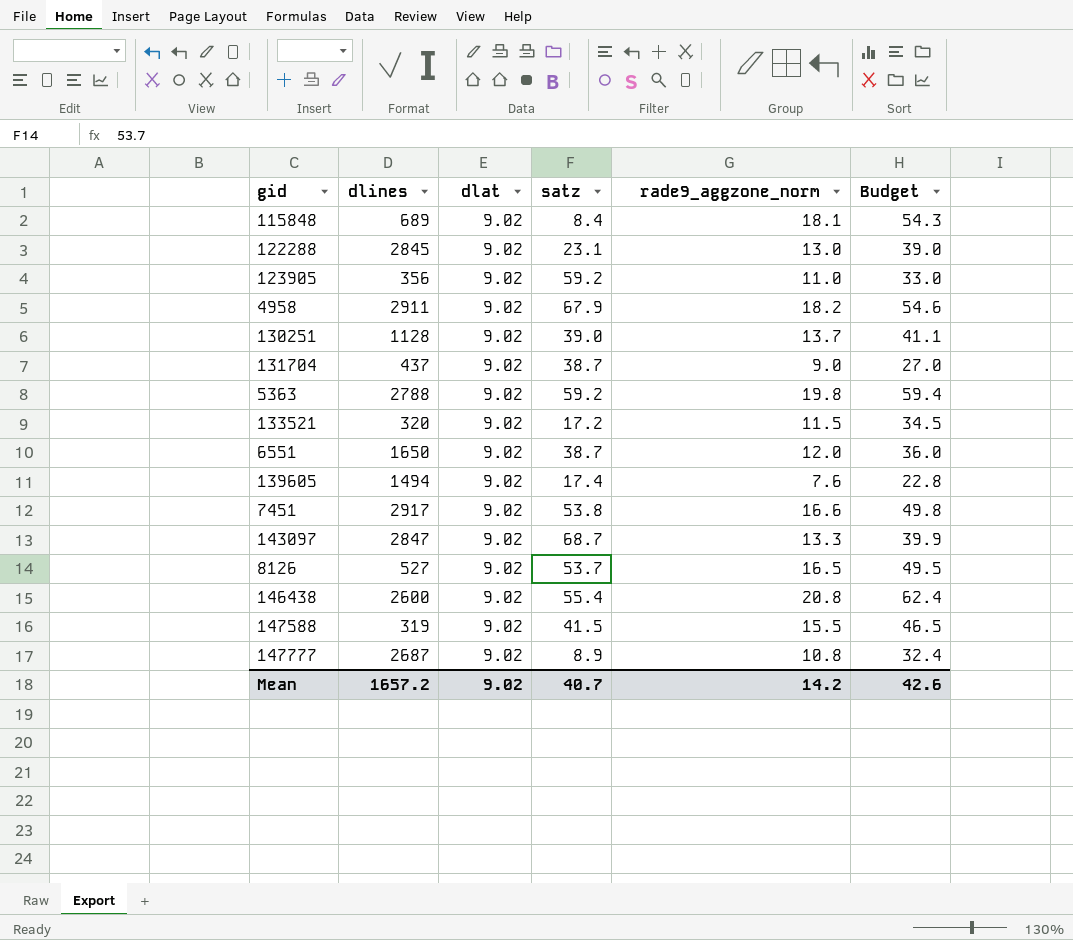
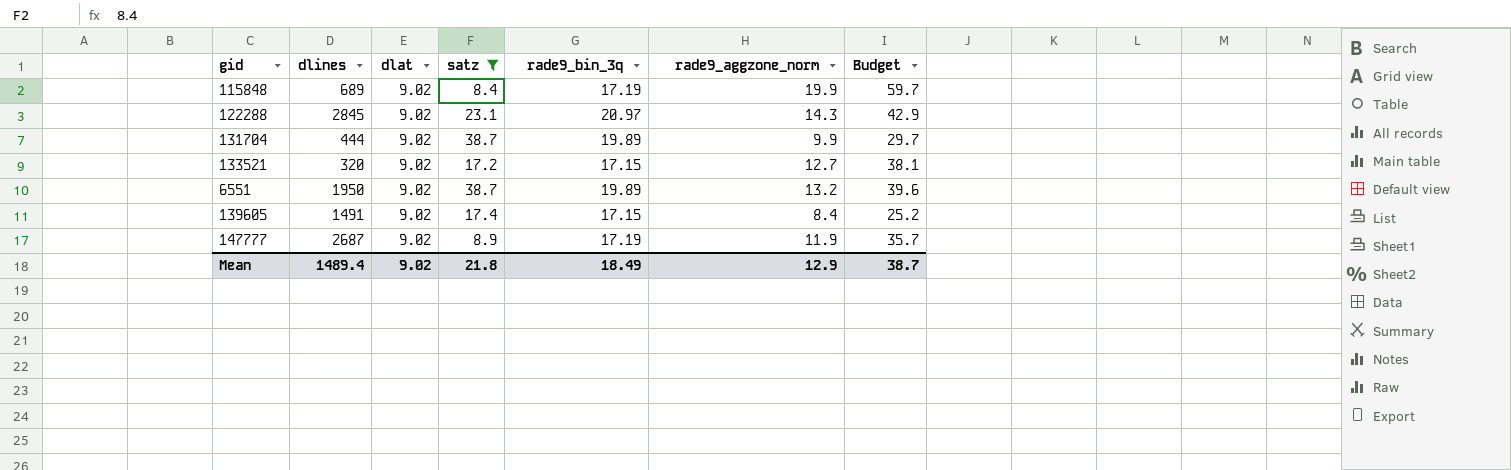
filter: none -> satz <= 38.7
column rade9_bin_3q | position: none -> 5
115848 | rade9_aggzone_norm: 18.1 -> 19.9
115848 | Budget: 54.3 -> 59.7
122288 | rade9_aggzone_norm: 13.0 -> 14.3
122288 | Budget: 39.0 -> 42.9
131704 | dlines: 437 -> 444
131704 | rade9_aggzone_norm: 9.0 -> 9.9
131704 | Budget: 27.0 -> 29.7
133521 | rade9_aggzone_norm: 11.5 -> 12.7
133521 | Budget: 34.5 -> 38.1
6551 | dlines: 1650 -> 1950
6551 | rade9_aggzone_norm: 12.0 -> 13.2
6551 | Budget: 36.0 -> 39.6
139605 | dlines: 1494 -> 1491
139605 | rade9_aggzone_norm: 7.6 -> 8.4
139605 | Budget: 22.8 -> 25.2
147777 | rade9_aggzone_norm: 10.8 -> 11.9
147777 | Budget: 32.4 -> 35.7
Mean | dlines: 1657.2 -> 1489.4
Mean | satz: 40.7 -> 21.8
Mean | rade9_aggzone_norm: 14.2 -> 12.9
Mean | Budget: 42.6 -> 38.7

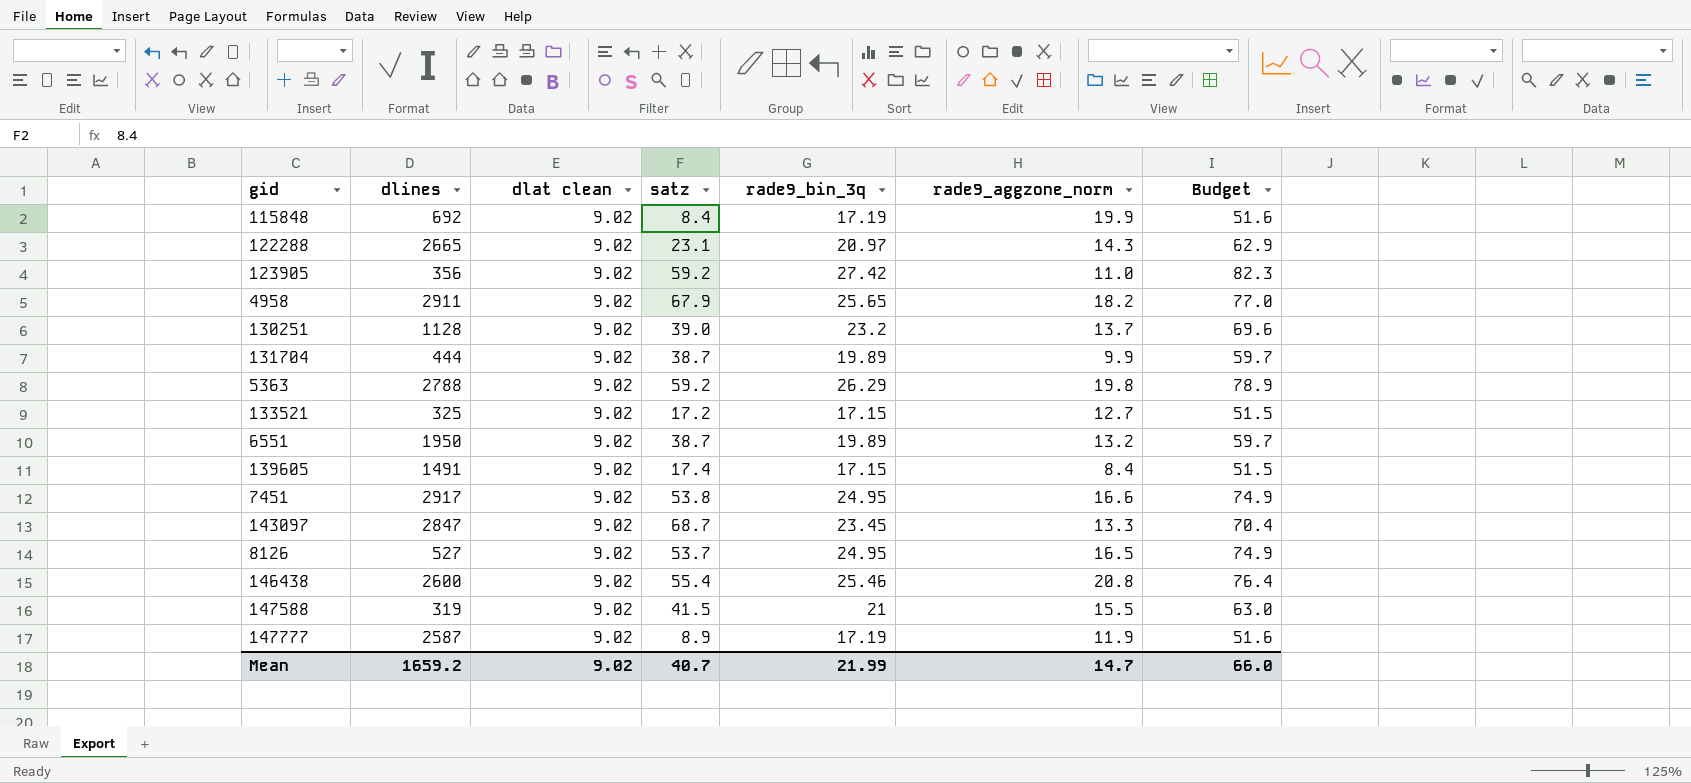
filter: satz <= 38.7 -> none
column name: dlat -> dlat clean
column Budget | formula: [rade9_aggzone_norm] * 3 -> [rade9_bin_3q] * 3
115848 | dlines: 689 -> 692
122288 | dlines: 2845 -> 2665
133521 | dlines: 320 -> 325
147777 | dlines: 2687 -> 2587
Mean | dlines: 1489.4 -> 1659.2
Mean | satz: 21.8 -> 40.7
Mean | rade9_bin_3q: 18.49 -> 21.99
Mean | rade9_aggzone_norm: 12.9 -> 14.7
Mean | Budget: 38.7 -> 66.0

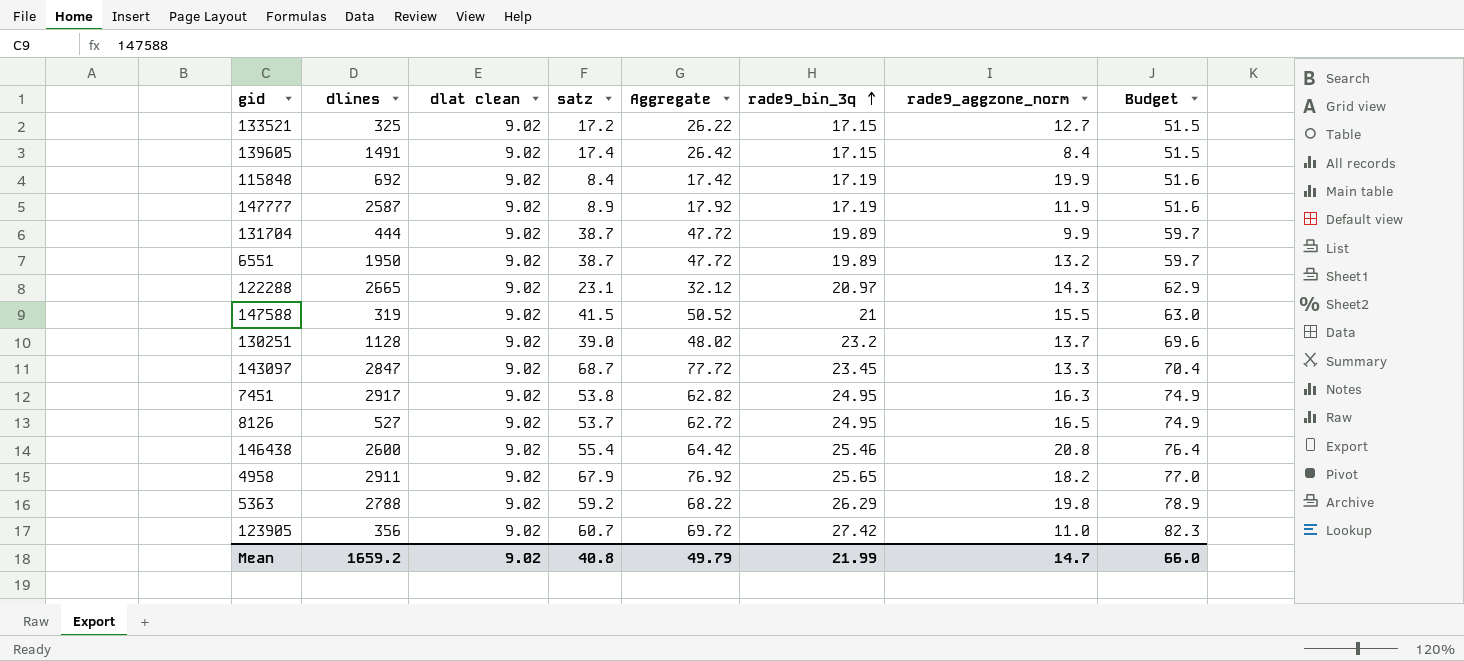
row order: none -> rade9_bin_3q ascending
column Aggregate | formula: none -> [dlat clean] + [satz]
7451 | rade9_aggzone_norm: 16.6 -> 16.3
123905 | satz: 59.2 -> 60.7
Mean | satz: 40.7 -> 40.8

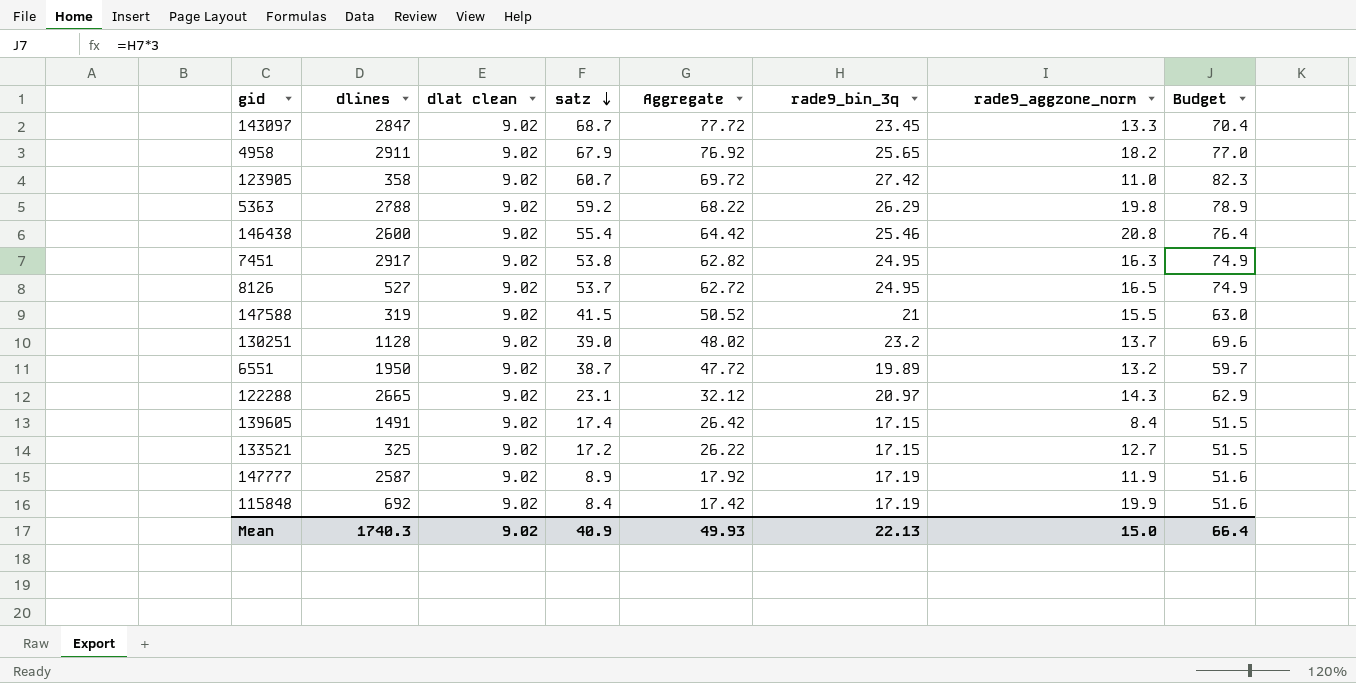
row order: rade9_bin_3q ascending -> satz descending
row 131704: 444 | 9.02 | 38.7 | 47.72 | 19.89 | 9.9 | 59.7 -> none
123905 | dlines: 356 -> 358
Mean | dlines: 1659.2 -> 1740.3
Mean | satz: 40.8 -> 40.9
Mean | Aggregate: 49.79 -> 49.93
Mean | rade9_bin_3q: 21.99 -> 22.13
Mean | rade9_aggzone_norm: 14.7 -> 15.0
Mean | Budget: 66.0 -> 66.4

